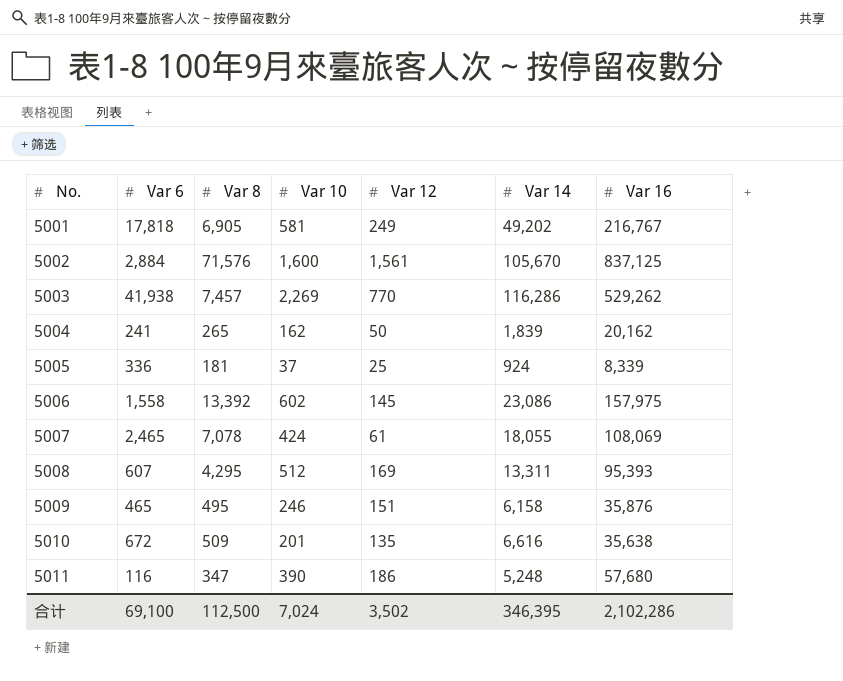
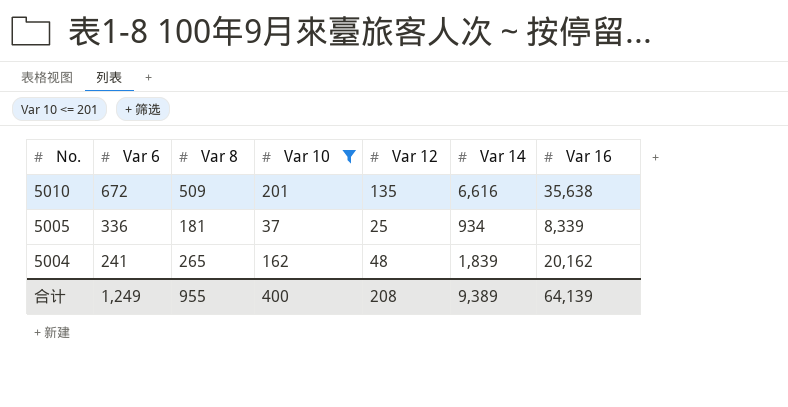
filter: none -> Var 10 <= 201
row order: No. ascending -> No. descending
5005 | Var 14: 924 -> 934
5004 | Var 12: 50 -> 48
合计 | Var 6: 69,100 -> 1,249
合计 | Var 8: 112,500 -> 955
合计 | Var 10: 7,024 -> 400
合计 | Var 12: 3,502 -> 208
合计 | Var 14: 346,395 -> 9,389
合计 | Var 16: 2,102,286 -> 64,139

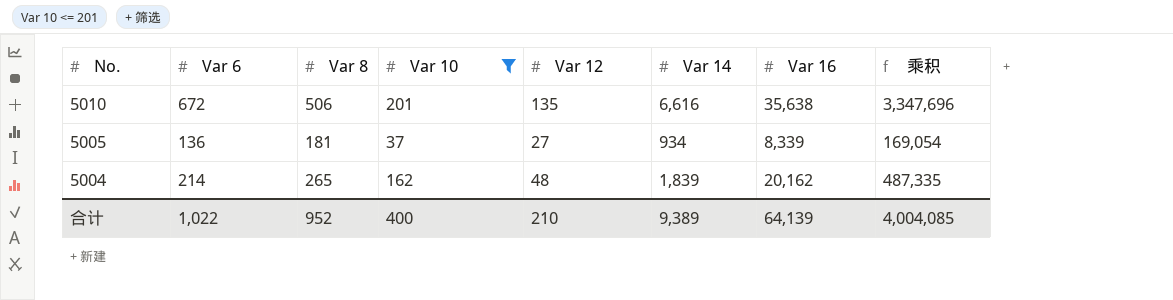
column 乘积 | formula: none -> [Var 8] * [Var 14]
5010 | Var 8: 509 -> 506
5005 | Var 6: 336 -> 136
5005 | Var 12: 25 -> 27
5004 | Var 6: 241 -> 214
合计 | Var 6: 1,249 -> 1,022
合计 | Var 8: 955 -> 952
合计 | Var 12: 208 -> 210

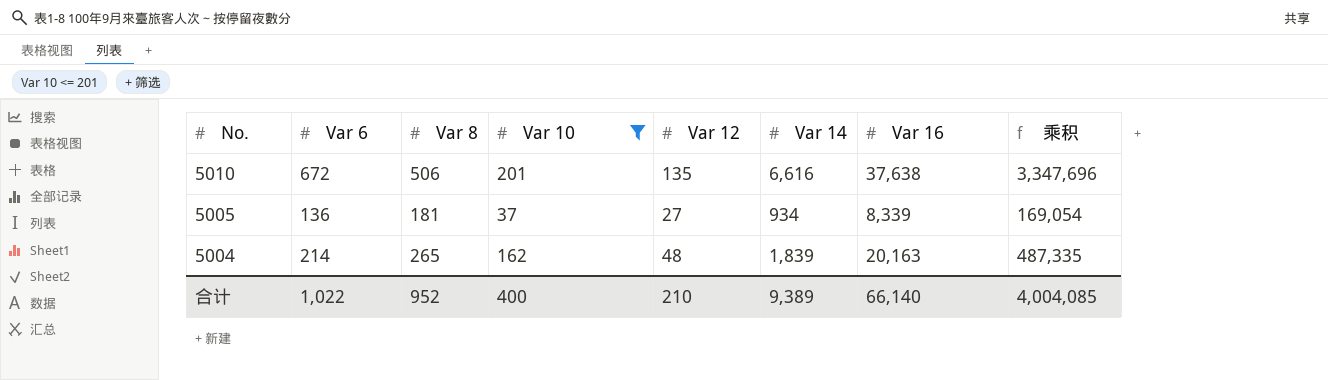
5010 | Var 16: 35,638 -> 37,638
5004 | Var 16: 20,162 -> 20,163
合计 | Var 16: 64,139 -> 66,140

